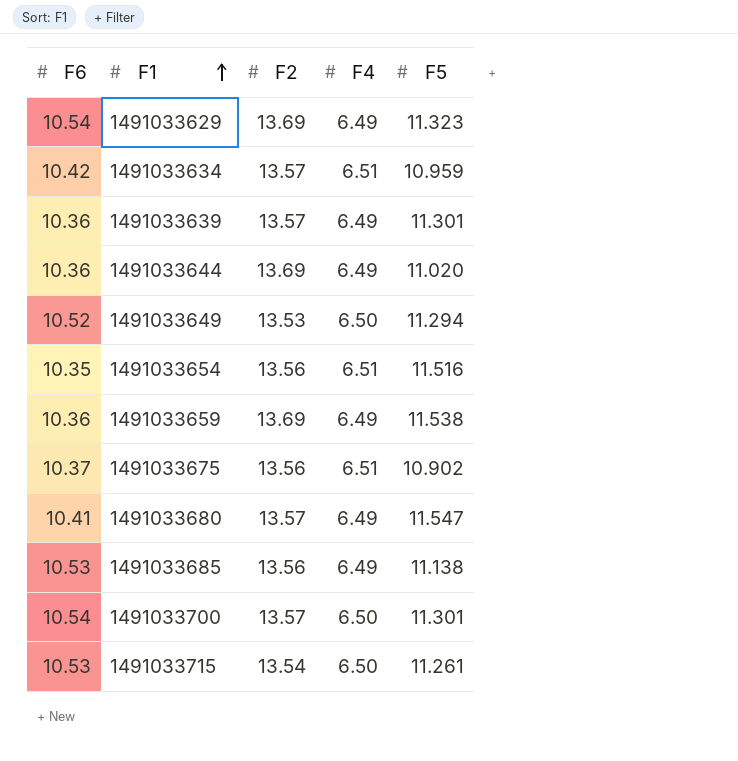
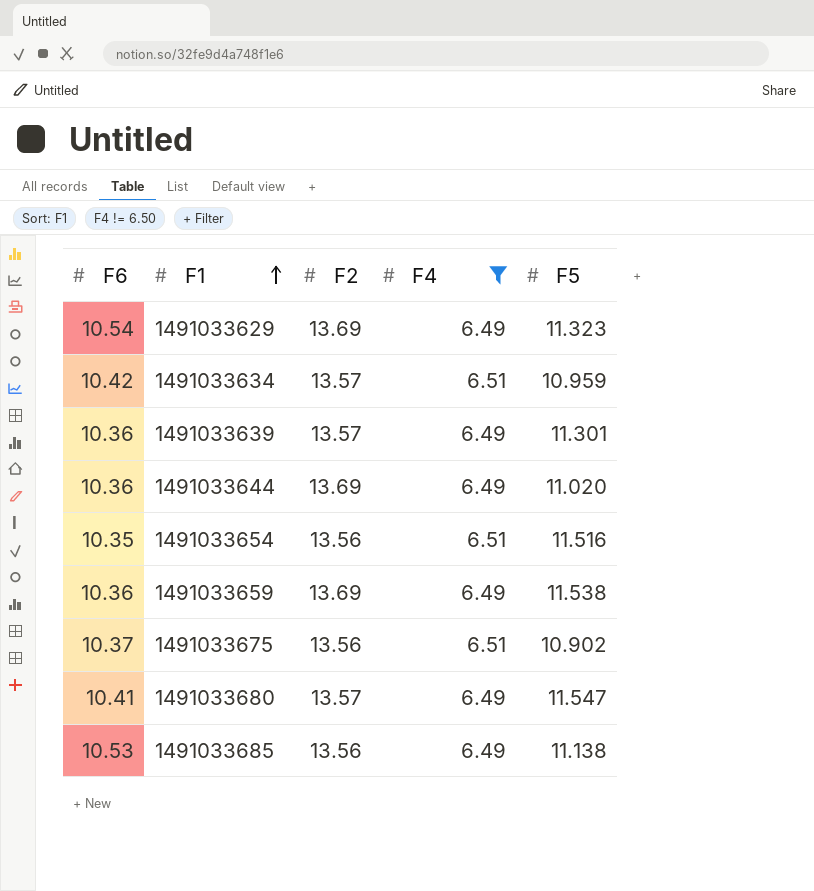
filter: none -> F4 != 6.50

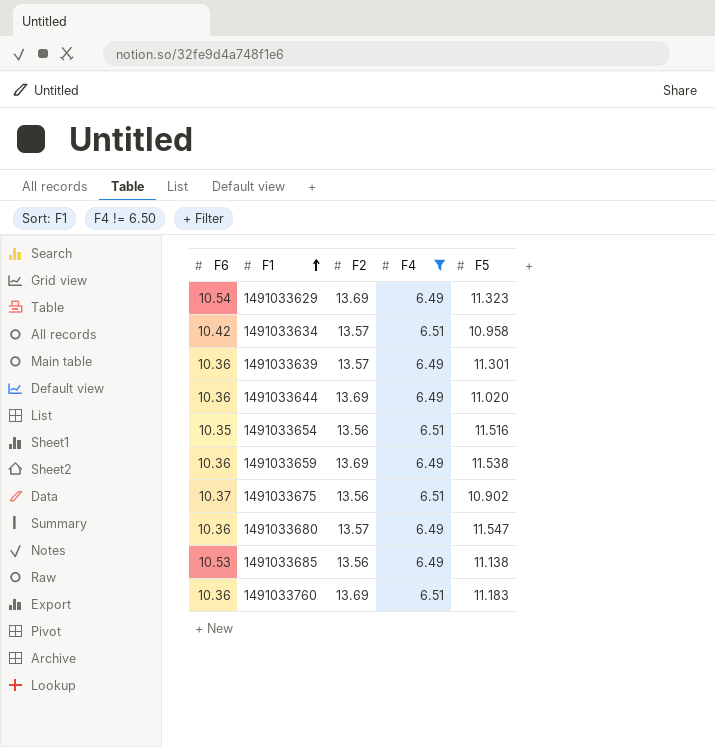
1491033634 | F5: 10.959 -> 10.958
1491033680 | F6: 10.41 -> 10.36
row 1491033760: none -> 10.36 | 13.69 | 6.51 | 11.183

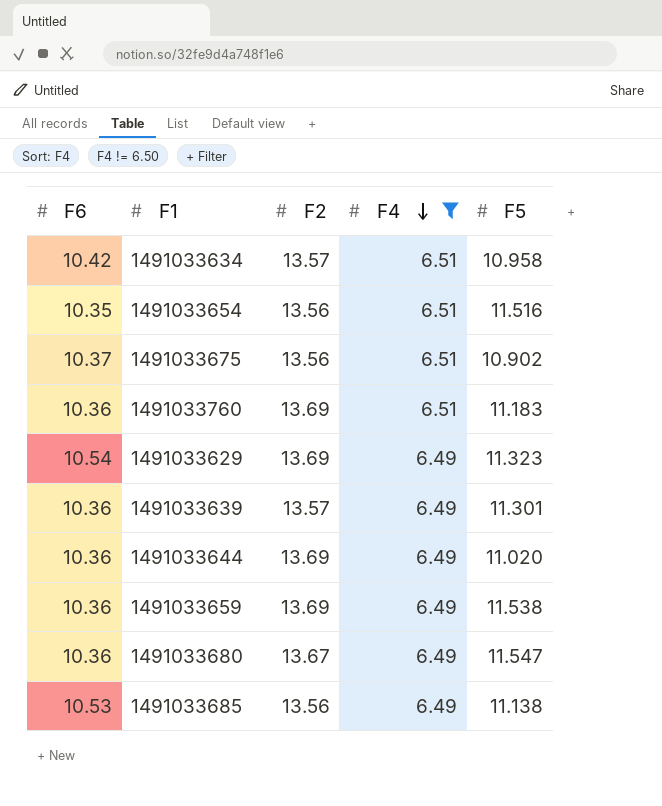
row order: F1 ascending -> F4 descending
1491033680 | F2: 13.57 -> 13.67

